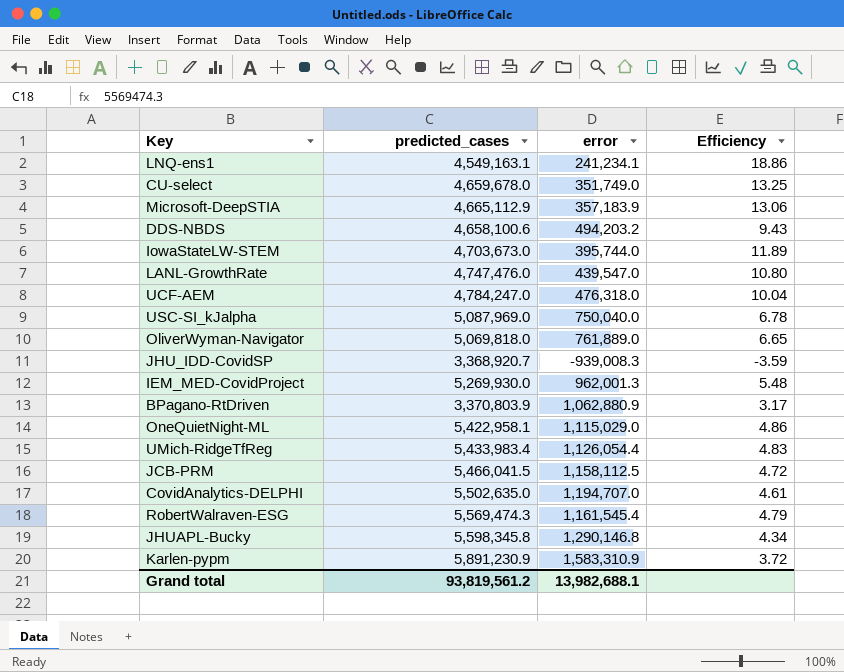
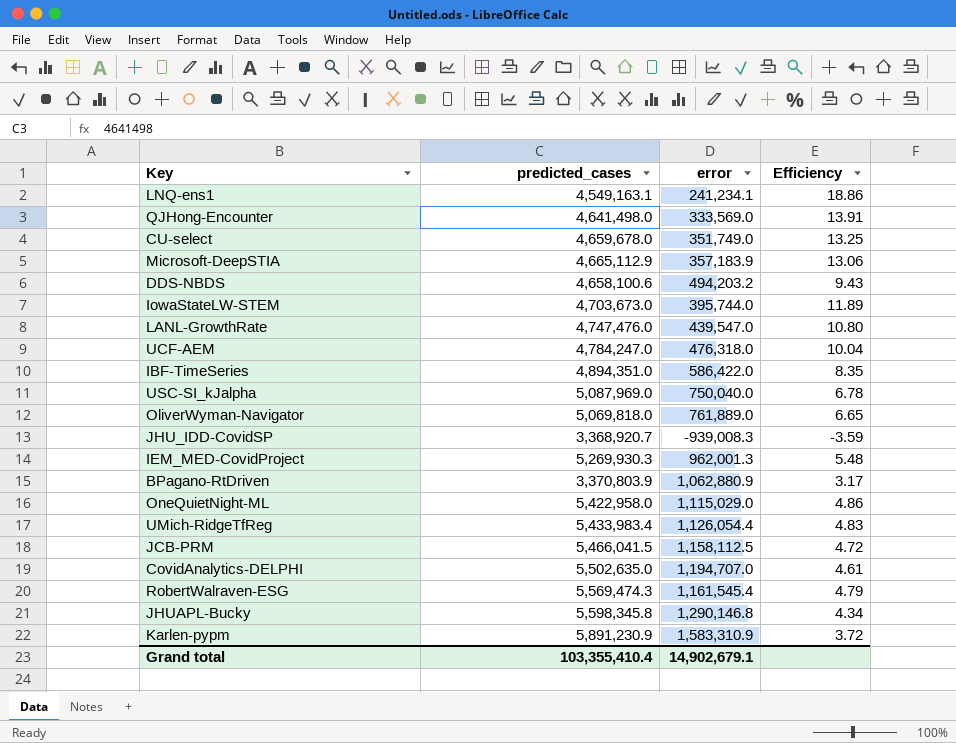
row QJHong-Encounter: none -> 4,641,498.0 | 333,569.0 | 13.91
row IBF-TimeSeries: none -> 4,894,351.0 | 586,422.0 | 8.35
IEM_MED-CovidProject | predicted_cases: 5,269,930.0 -> 5,269,930.3
OneQuietNight-ML | predicted_cases: 5,422,958.1 -> 5,422,958.0
Grand total | predicted_cases: 93,819,561.2 -> 103,355,410.4
Grand total | error: 13,982,688.1 -> 14,902,679.1

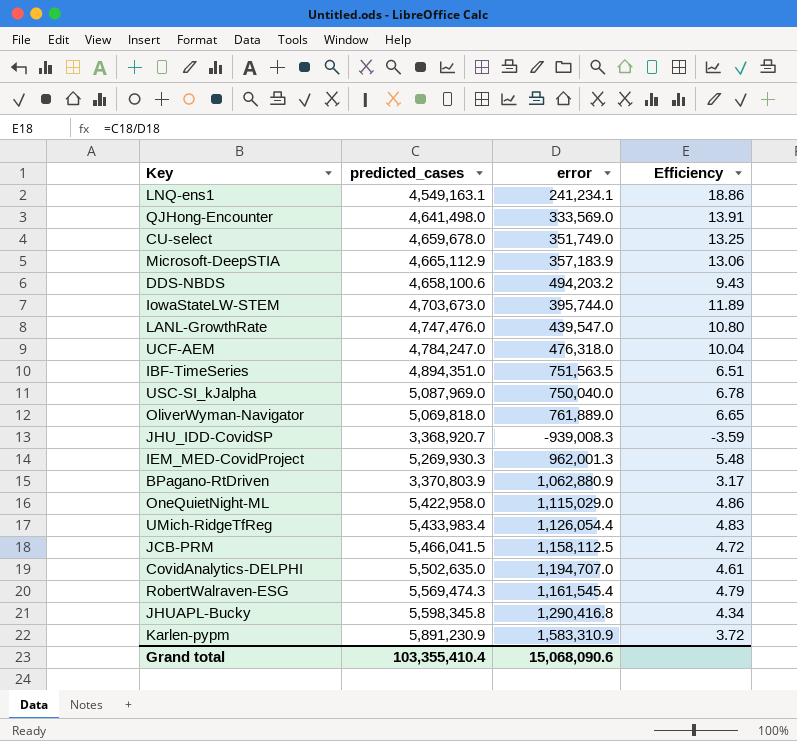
IBF-TimeSeries | error: 586,422.0 -> 751,563.5
IBF-TimeSeries | Efficiency: 8.35 -> 6.51
JHUAPL-Bucky | error: 1,290,146.8 -> 1,290,416.8
Grand total | error: 14,902,679.1 -> 15,068,090.6

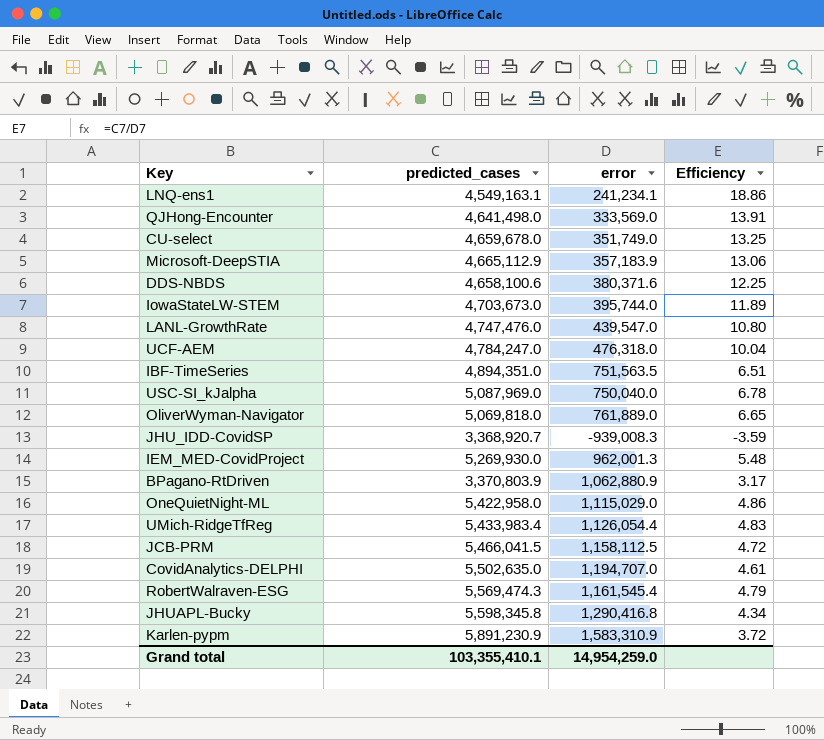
DDS-NBDS | error: 494,203.2 -> 380,371.6
DDS-NBDS | Efficiency: 9.43 -> 12.25
IEM_MED-CovidProject | predicted_cases: 5,269,930.3 -> 5,269,930.0
Grand total | predicted_cases: 103,355,410.4 -> 103,355,410.1
Grand total | error: 15,068,090.6 -> 14,954,259.0

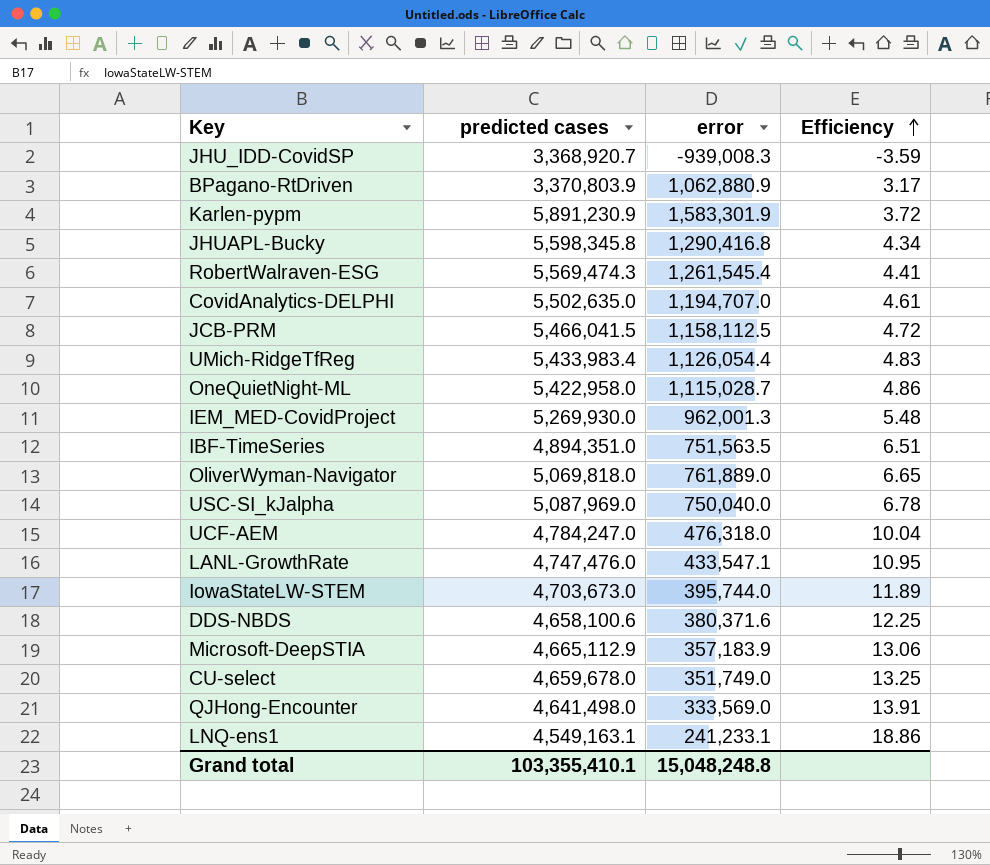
row order: none -> Efficiency ascending
column name: predicted_cases -> predicted cases
Karlen-pypm | error: 1,583,310.9 -> 1,583,301.9
RobertWalraven-ESG | error: 1,161,545.4 -> 1,261,545.4
RobertWalraven-ESG | Efficiency: 4.79 -> 4.41
OneQuietNight-ML | error: 1,115,029.0 -> 1,115,028.7
LANL-GrowthRate | error: 439,547.0 -> 433,547.1
LANL-GrowthRate | Efficiency: 10.80 -> 10.95
LNQ-ens1 | error: 241,234.1 -> 241,233.1
Grand total | error: 14,954,259.0 -> 15,048,248.8

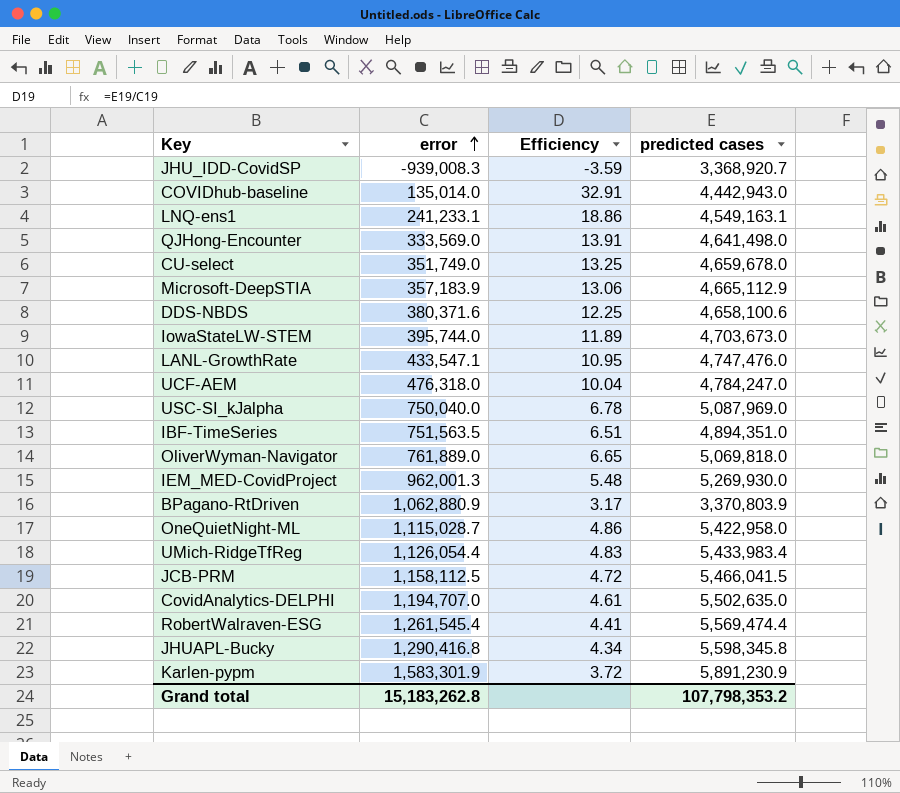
row order: Efficiency ascending -> error ascending
column predicted cases | position: 2 -> 4
row COVIDhub-baseline: none -> 135,014.0 | 32.91 | 4,442,943.0
RobertWalraven-ESG | predicted cases: 5,569,474.3 -> 5,569,474.4
Grand total | error: 15,048,248.8 -> 15,183,262.8
Grand total | predicted cases: 103,355,410.1 -> 107,798,353.2

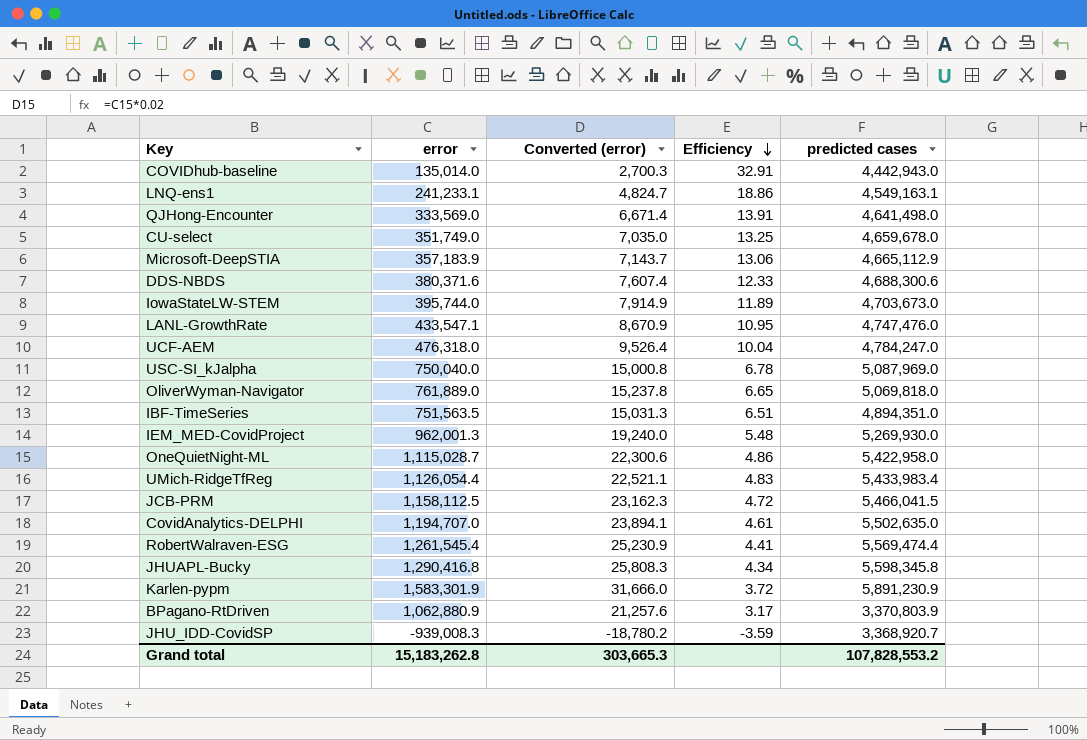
row order: error ascending -> Efficiency descending
column Converted (error) | formula: none -> [error] * 0.02
DDS-NBDS | Efficiency: 12.25 -> 12.33
DDS-NBDS | predicted cases: 4,658,100.6 -> 4,688,300.6
Grand total | predicted cases: 107,798,353.2 -> 107,828,553.2

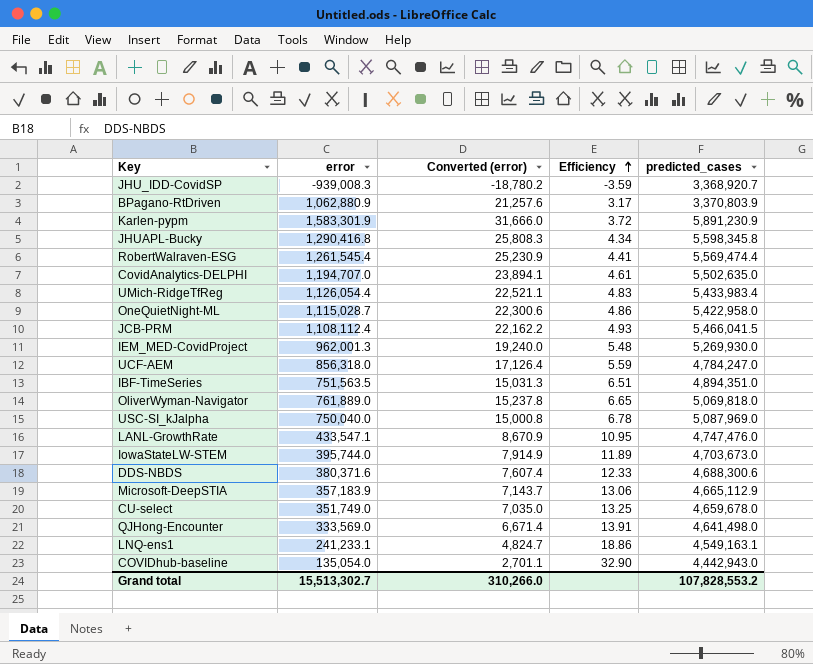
row order: Efficiency descending -> Efficiency ascending
column name: predicted cases -> predicted_cases
JCB-PRM | error: 1,158,112.5 -> 1,108,112.4
JCB-PRM | Converted (error): 23,162.3 -> 22,162.2
JCB-PRM | Efficiency: 4.72 -> 4.93
UCF-AEM | error: 476,318.0 -> 856,318.0
UCF-AEM | Converted (error): 9,526.4 -> 17,126.4
UCF-AEM | Efficiency: 10.04 -> 5.59
COVIDhub-baseline | error: 135,014.0 -> 135,054.0
COVIDhub-baseline | Converted (error): 2,700.3 -> 2,701.1
COVIDhub-baseline | Efficiency: 32.91 -> 32.90
Grand total | error: 15,183,262.8 -> 15,513,302.7
Grand total | Converted (error): 303,665.3 -> 310,266.0

